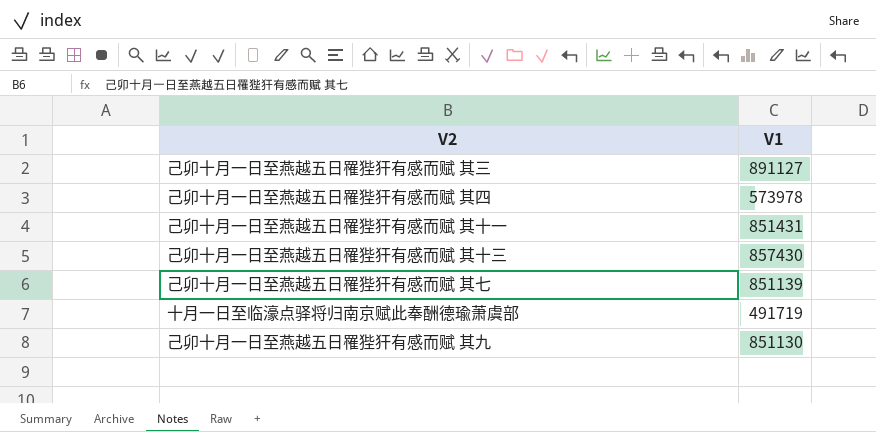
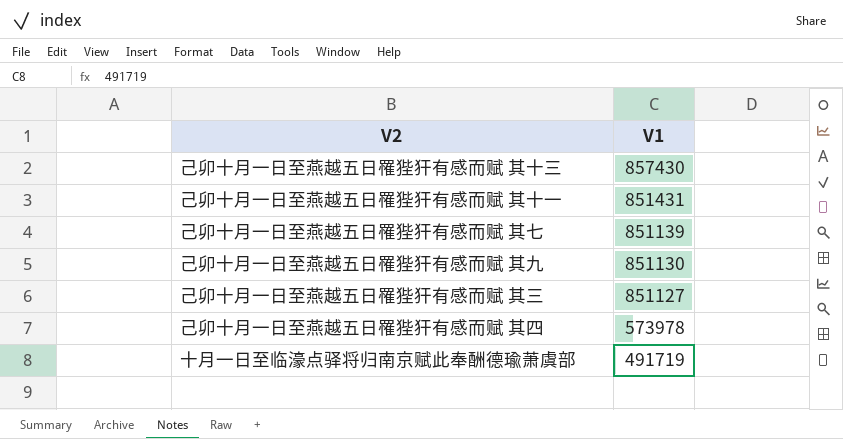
row order: none -> V1 descending
己卯十月一日至燕越五日罹狴犴有感而赋 其三 | V1: 891127 -> 851127

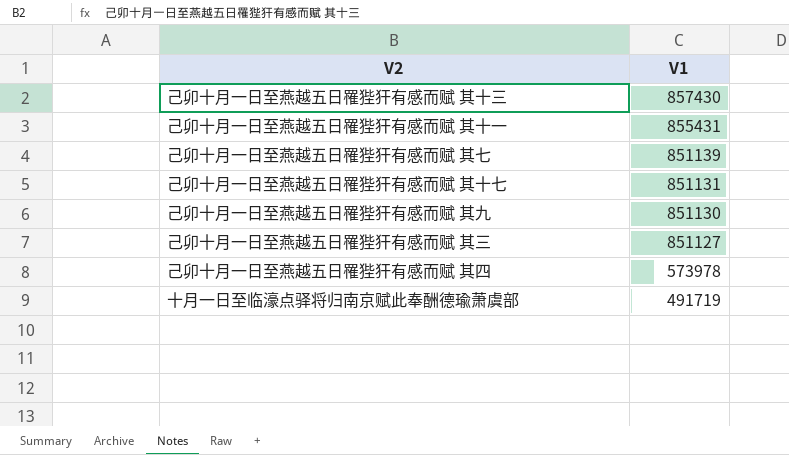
己卯十月一日至燕越五日罹狴犴有感而赋 其十一 | V1: 851431 -> 855431
row 己卯十月一日至燕越五日罹狴犴有感而赋 其十七: none -> 851131

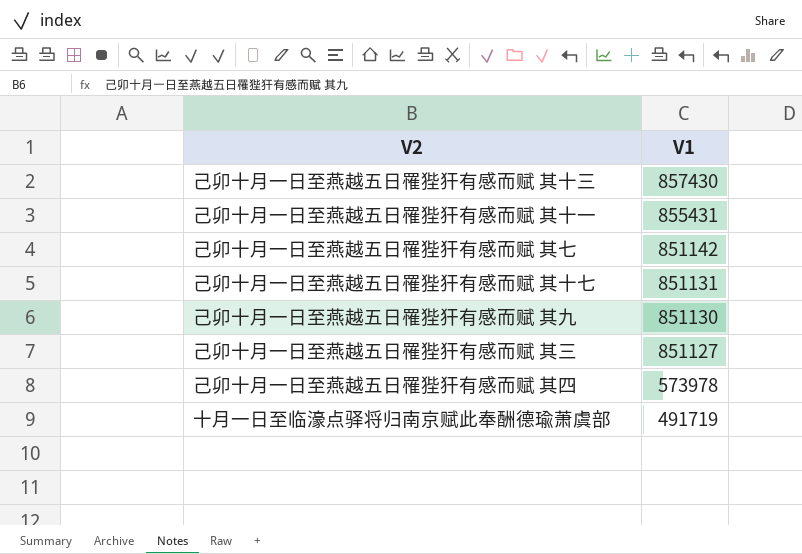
己卯十月一日至燕越五日罹狴犴有感而赋 其七 | V1: 851139 -> 851142

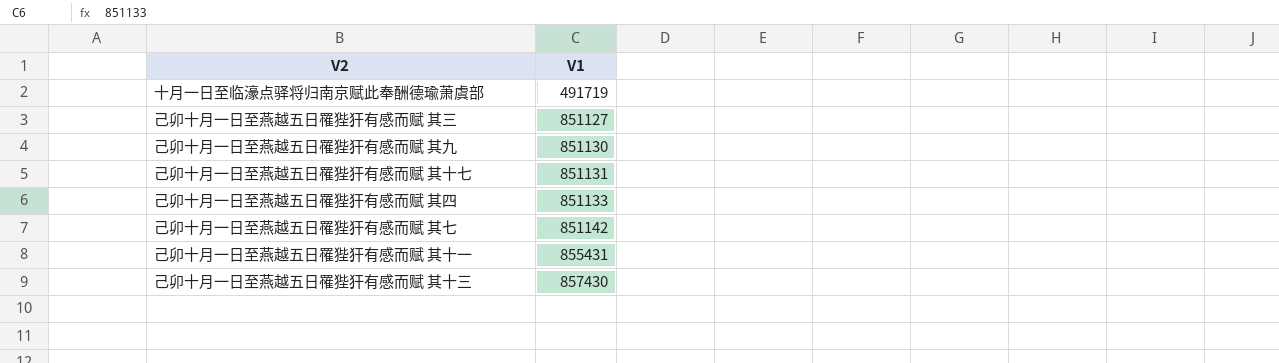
row order: V1 descending -> V1 ascending
己卯十月一日至燕越五日罹狴犴有感而赋 其四 | V1: 573978 -> 851133

